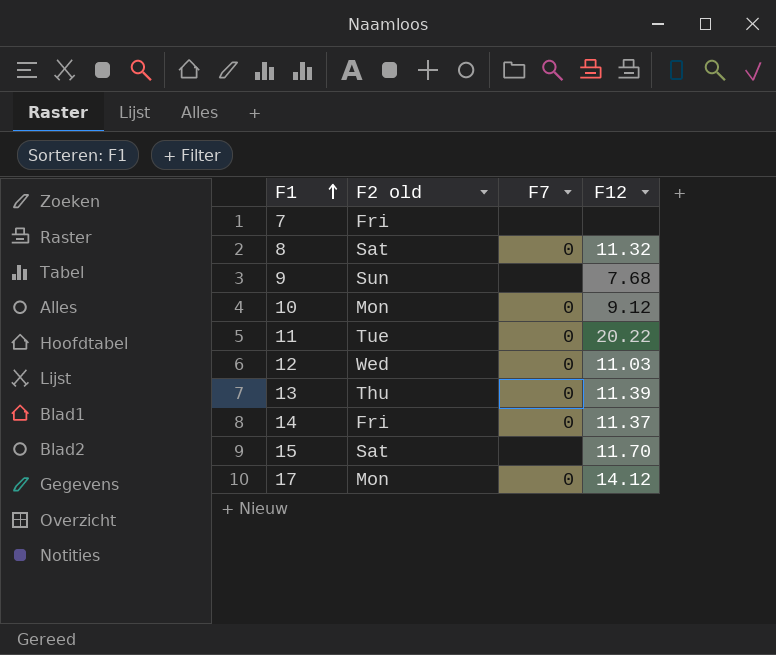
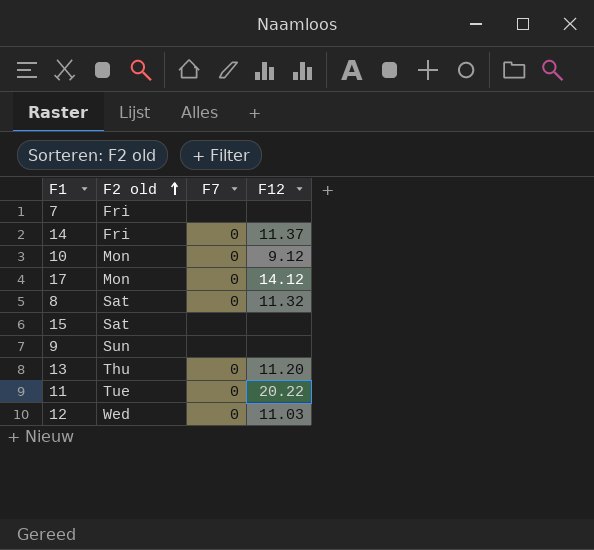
row order: F1 ascending -> F2 old ascending
15 | F12: 11.70 -> none
9 | F12: 7.68 -> none
13 | F12: 11.39 -> 11.20

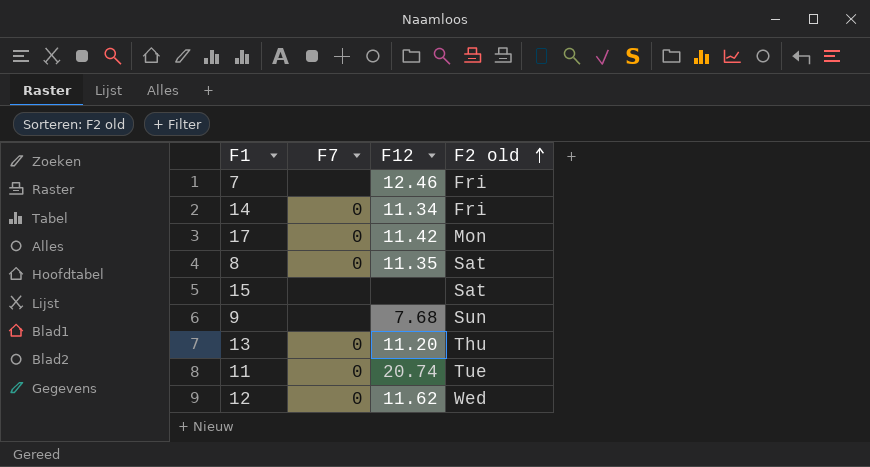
column F2 old | position: 2 -> 4
row 10: Mon | 0 | 9.12 -> none
7 | F12: none -> 12.46
14 | F12: 11.37 -> 11.34
17 | F12: 14.12 -> 11.42
8 | F12: 11.32 -> 11.35
9 | F12: none -> 7.68
11 | F12: 20.22 -> 20.74
12 | F12: 11.03 -> 11.62

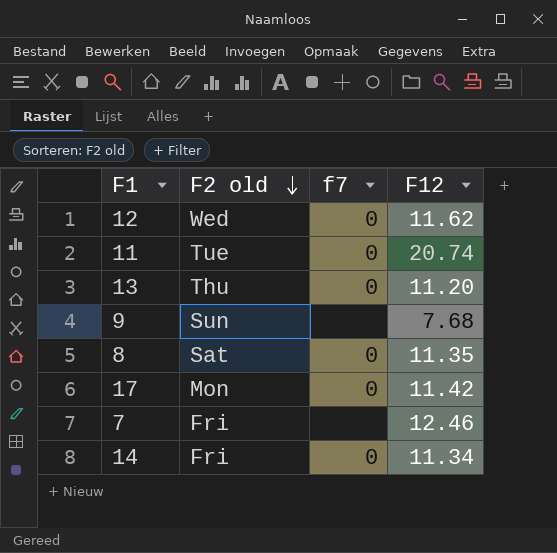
row order: F2 old ascending -> F2 old descending
column F2 old | position: 4 -> 2
column name: F7 -> f7
row 15: none | none | Sat -> none

